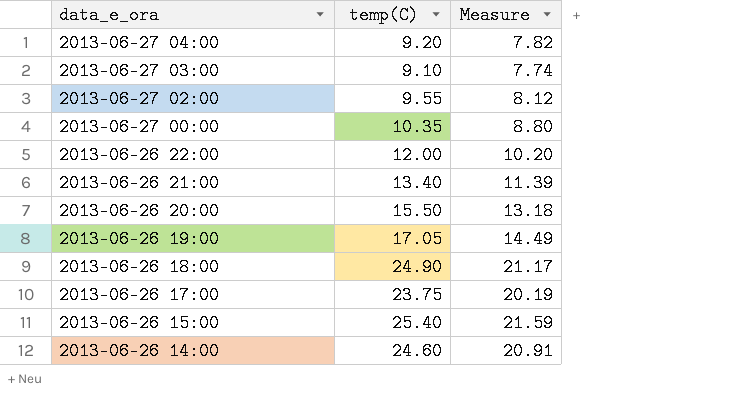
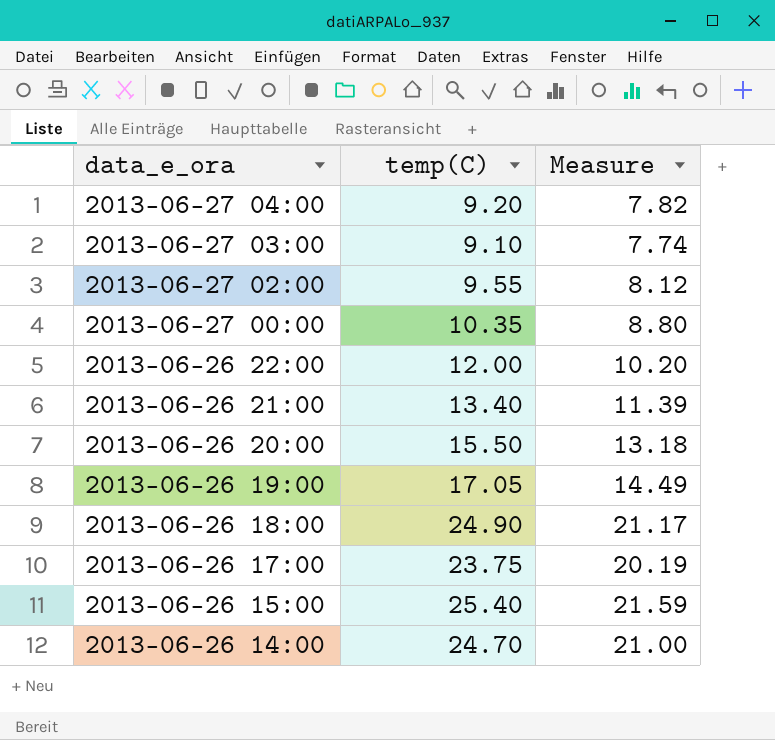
2013-06-26 14:00 | temp(C): 24.60 -> 24.70
2013-06-26 14:00 | Measure: 20.91 -> 21.00

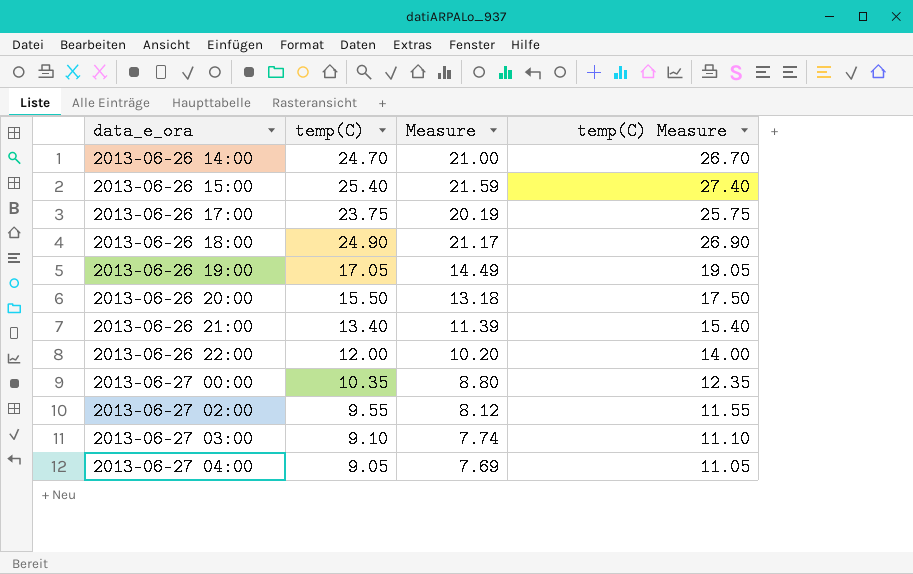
row order: data_e_ora descending -> data_e_ora ascending
column temp(C) Measure | formula: none -> [temp(C)] + 2
2013-06-27 04:00 | temp(C): 9.20 -> 9.05
2013-06-27 04:00 | Measure: 7.82 -> 7.69

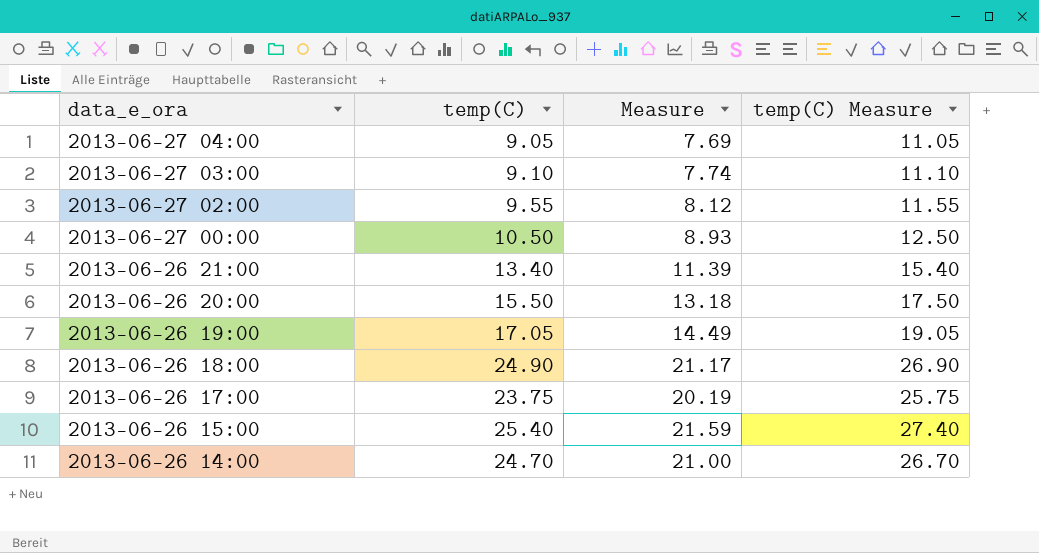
row order: data_e_ora ascending -> data_e_ora descending
row 2013-06-26 22:00: 12.00 | 10.20 | 14.00 -> none
2013-06-27 00:00 | temp(C): 10.35 -> 10.50
2013-06-27 00:00 | Measure: 8.80 -> 8.93
2013-06-27 00:00 | temp(C) Measure: 12.35 -> 12.50

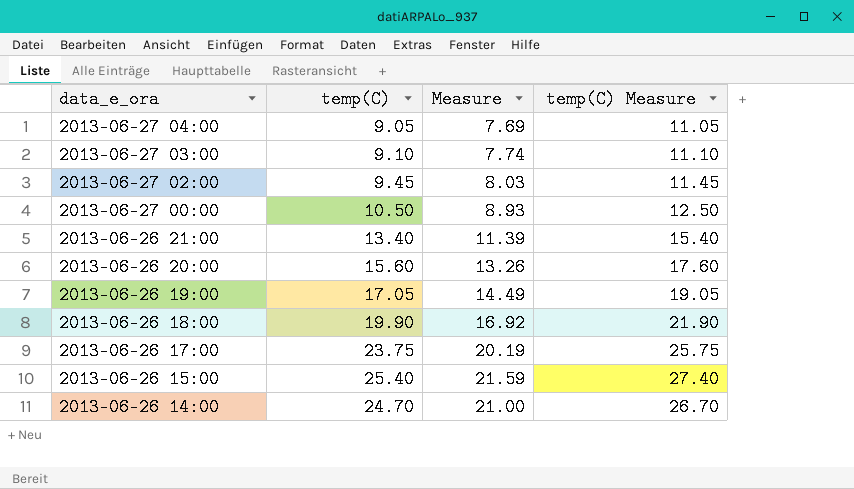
2013-06-27 02:00 | temp(C): 9.55 -> 9.45
2013-06-27 02:00 | Measure: 8.12 -> 8.03
2013-06-27 02:00 | temp(C) Measure: 11.55 -> 11.45
2013-06-26 20:00 | temp(C): 15.50 -> 15.60
2013-06-26 20:00 | Measure: 13.18 -> 13.26
2013-06-26 20:00 | temp(C) Measure: 17.50 -> 17.60
2013-06-26 18:00 | temp(C): 24.90 -> 19.90
2013-06-26 18:00 | Measure: 21.17 -> 16.92
2013-06-26 18:00 | temp(C) Measure: 26.90 -> 21.90

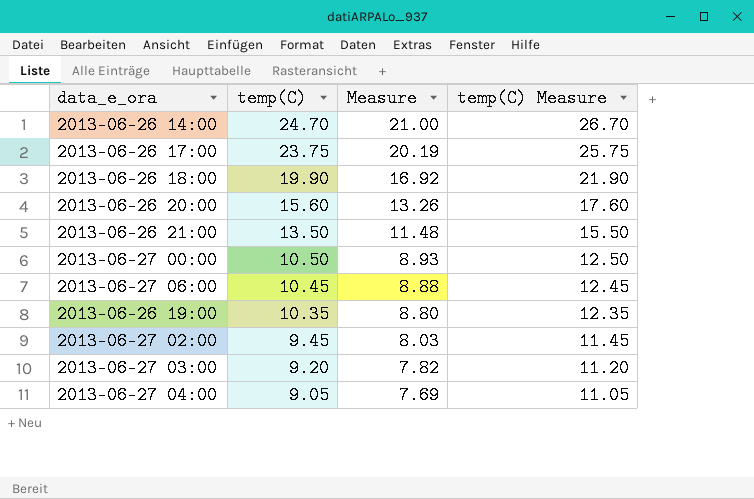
row order: data_e_ora descending -> temp(C) descending
row 2013-06-26 15:00: 25.40 | 21.59 | 27.40 -> none
2013-06-26 21:00 | temp(C): 13.40 -> 13.50
2013-06-26 21:00 | Measure: 11.39 -> 11.48
2013-06-26 21:00 | temp(C) Measure: 15.40 -> 15.50
row 2013-06-27 06:00: none -> 10.45 | 8.88 | 12.45
2013-06-26 19:00 | temp(C): 17.05 -> 10.35
2013-06-26 19:00 | Measure: 14.49 -> 8.80
2013-06-26 19:00 | temp(C) Measure: 19.05 -> 12.35
2013-06-27 03:00 | temp(C): 9.10 -> 9.20
2013-06-27 03:00 | Measure: 7.74 -> 7.82
2013-06-27 03:00 | temp(C) Measure: 11.10 -> 11.20

